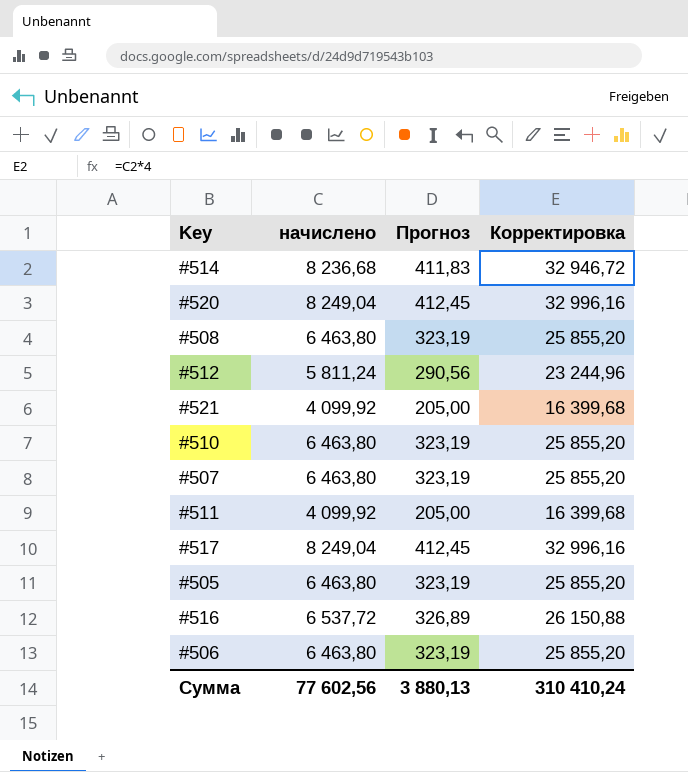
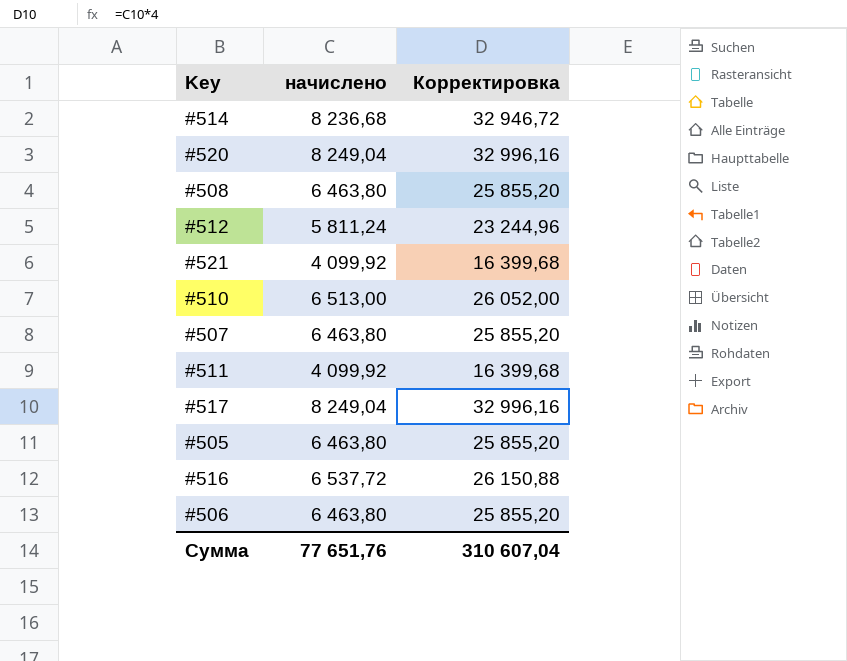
column Прогноз | formula: [начислено] * 0,05 -> none
#510 | начислено: 6 463,80 -> 6 513,00
#510 | Корректировка: 25 855,20 -> 26 052,00
Сумма | начислено: 77 602,56 -> 77 651,76
Сумма | Корректировка: 310 410,24 -> 310 607,04

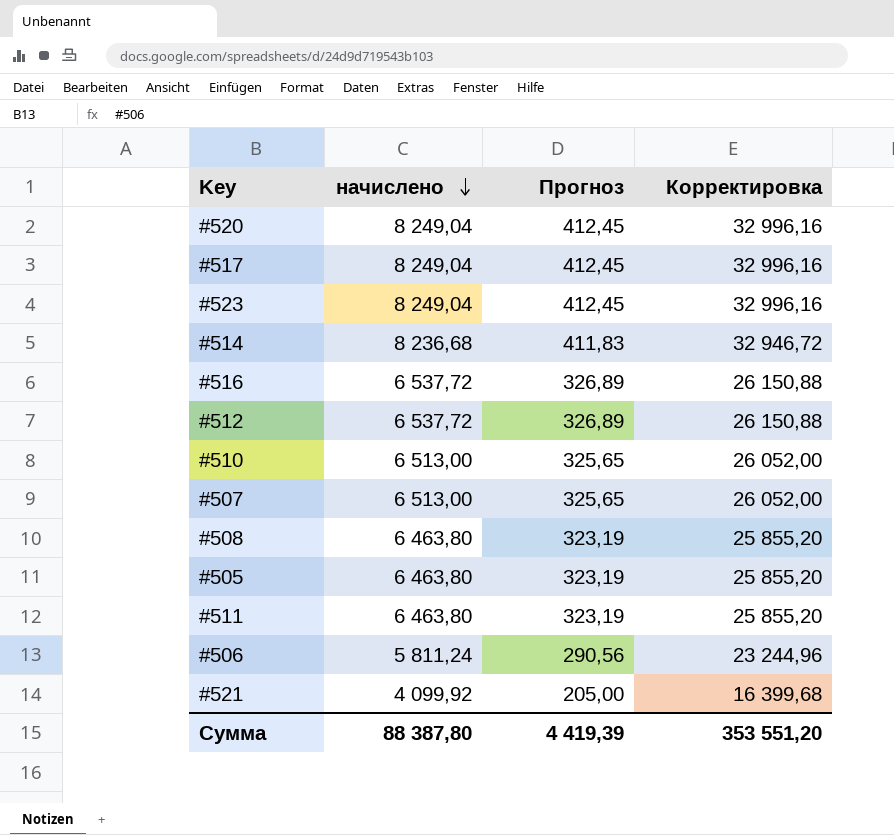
row order: none -> начислено descending
column Прогноз | formula: none -> [начислено] * 0,05
row #523: none -> 8 249,04 | 412,45 | 32 996,16
#512 | начислено: 5 811,24 -> 6 537,72
#512 | Корректировка: 23 244,96 -> 26 150,88
#507 | начислено: 6 463,80 -> 6 513,00
#507 | Корректировка: 25 855,20 -> 26 052,00
#511 | начислено: 4 099,92 -> 6 463,80
#511 | Корректировка: 16 399,68 -> 25 855,20
#506 | начислено: 6 463,80 -> 5 811,24
#506 | Корректировка: 25 855,20 -> 23 244,96
Сумма | начислено: 77 651,76 -> 88 387,80
Сумма | Корректировка: 310 607,04 -> 353 551,20

